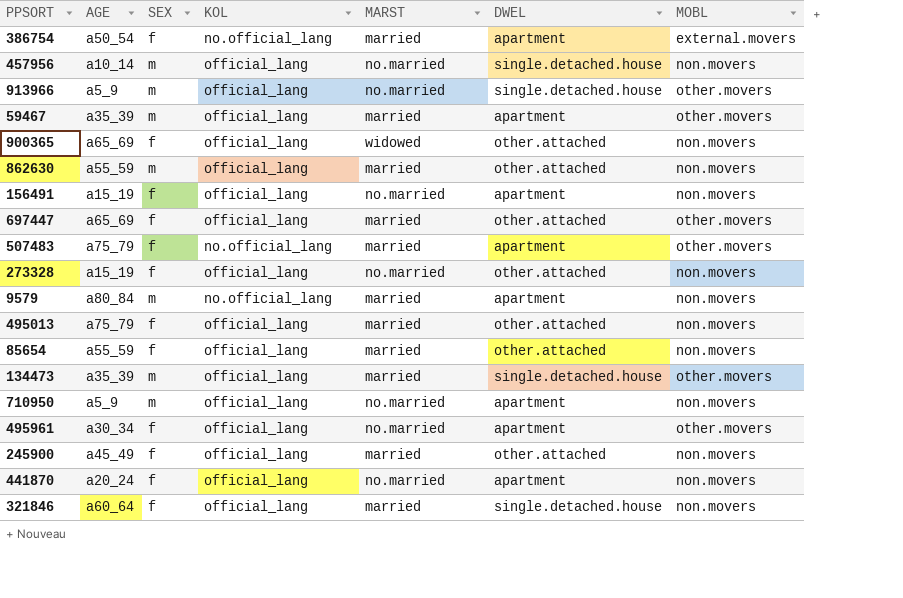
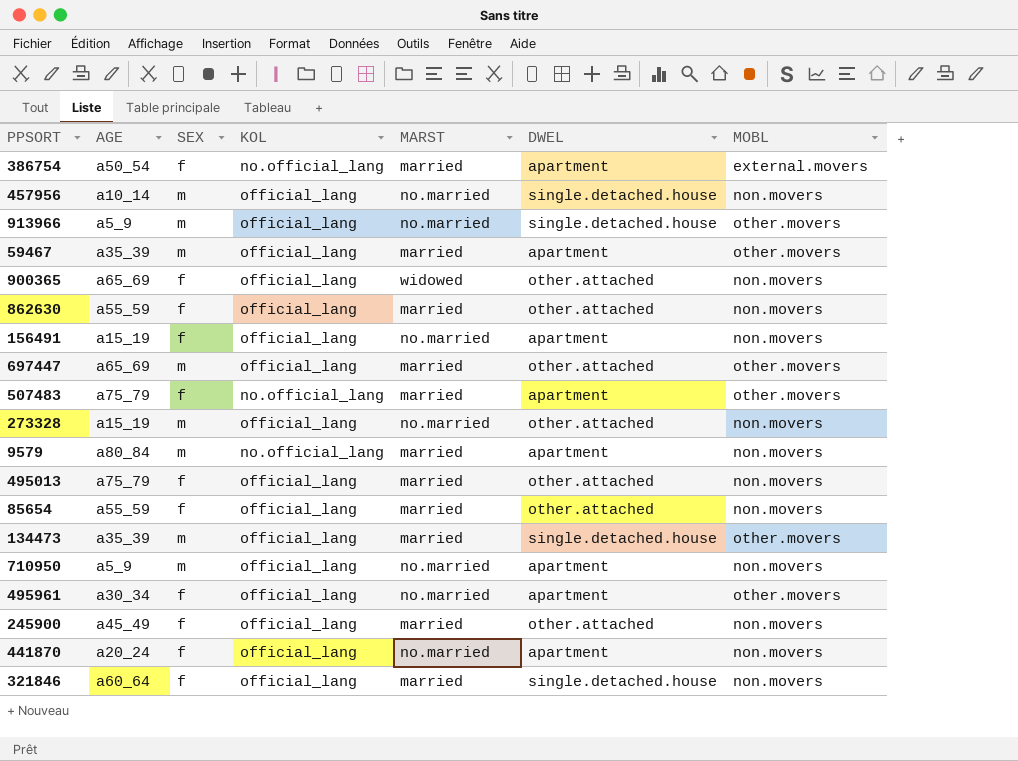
862630 | SEX: m -> f
697447 | SEX: f -> m
273328 | SEX: f -> m

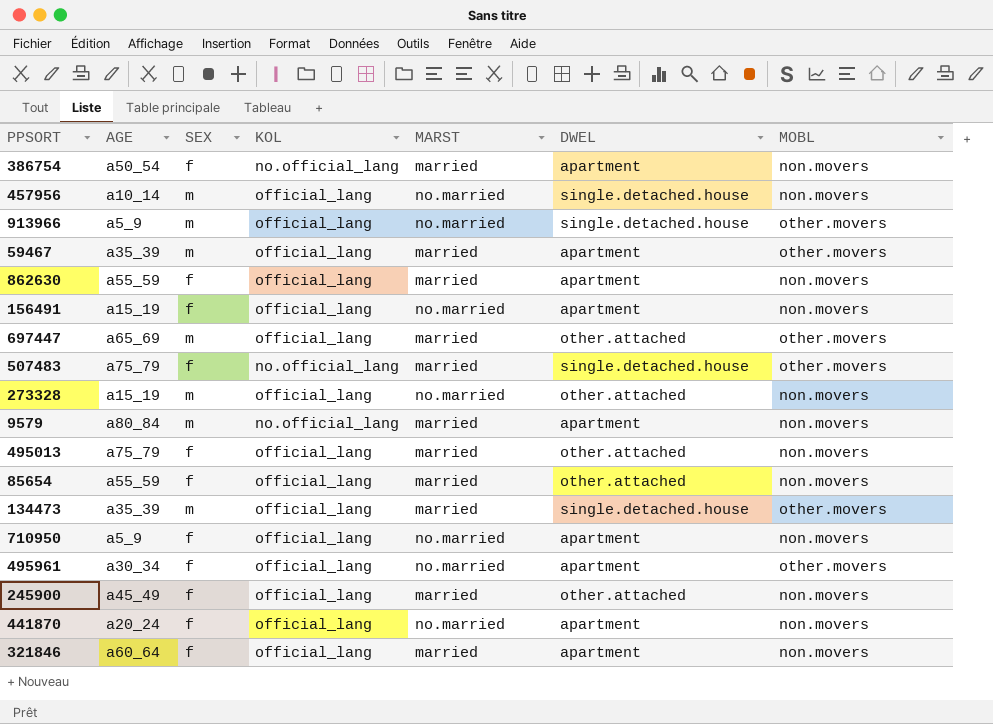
row 900365: a65_69 | f | official_lang | widowed | other.attached | non.movers -> none
386754 | MOBL: external.movers -> non.movers
862630 | DWEL: other.attached -> apartment
507483 | DWEL: apartment -> single.detached.house
710950 | SEX: m -> f
321846 | DWEL: single.detached.house -> apartment

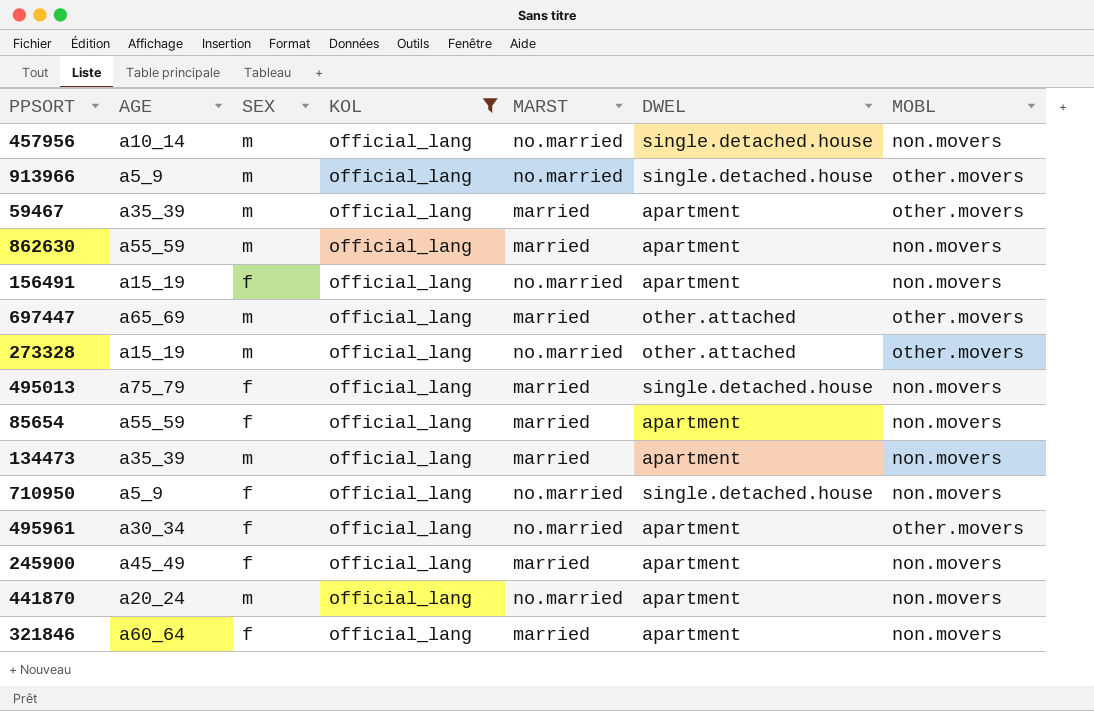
filter: none -> KOL = official_lang
862630 | SEX: f -> m
273328 | MOBL: non.movers -> other.movers
495013 | DWEL: other.attached -> single.detached.house
85654 | DWEL: other.attached -> apartment
134473 | DWEL: single.detached.house -> apartment
134473 | MOBL: other.movers -> non.movers
710950 | DWEL: apartment -> single.detached.house
245900 | DWEL: other.attached -> apartment
441870 | SEX: f -> m

